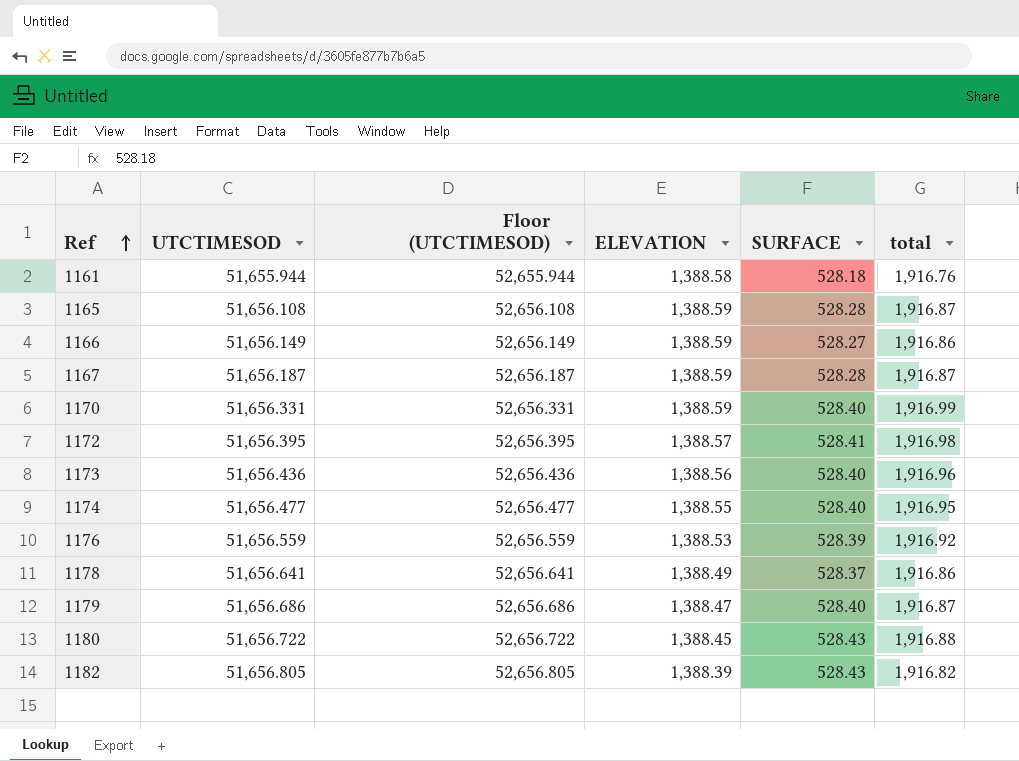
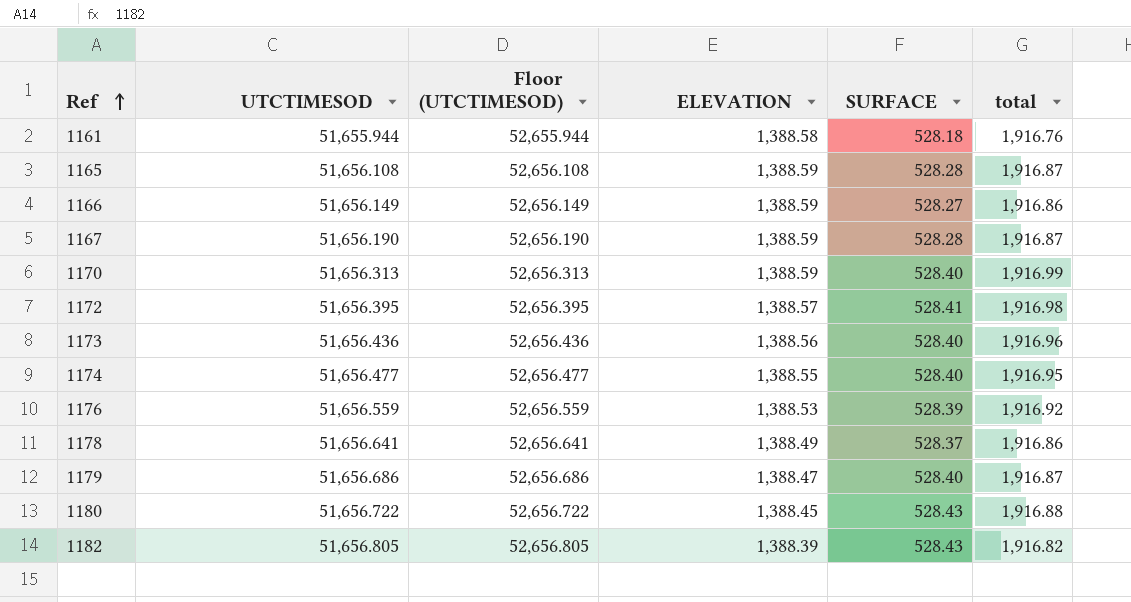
1167 | UTCTIMESOD: 51,656.187 -> 51,656.190
1167 | Floor (UTCTIMESOD): 52,656.187 -> 52,656.190
1170 | UTCTIMESOD: 51,656.331 -> 51,656.313
1170 | Floor (UTCTIMESOD): 52,656.331 -> 52,656.313

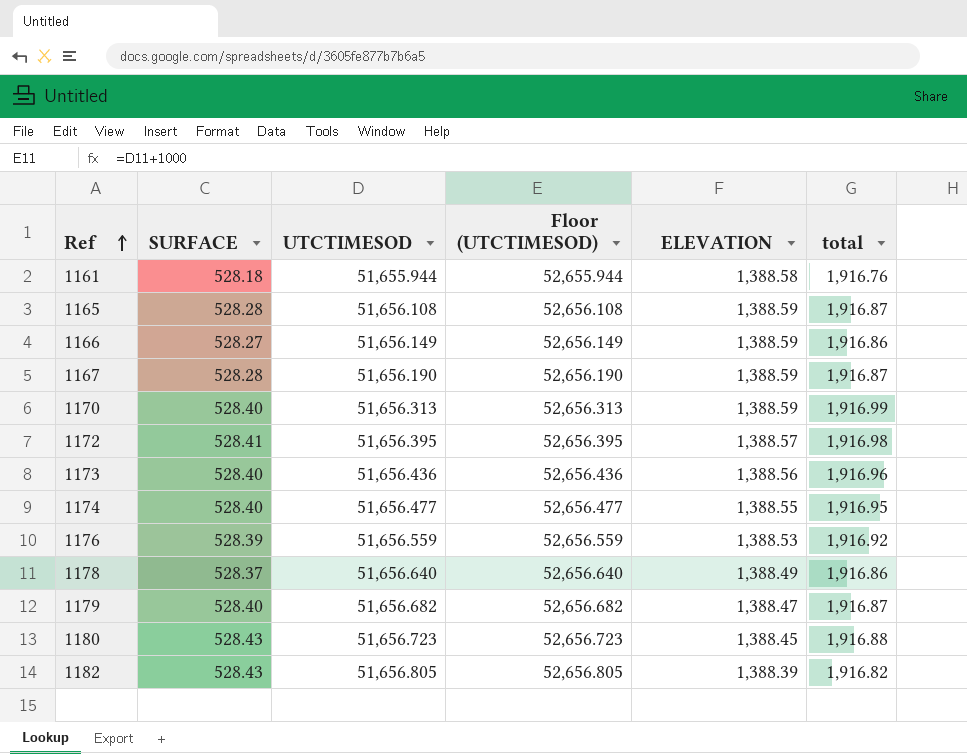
column SURFACE | position: 5 -> 2
1178 | UTCTIMESOD: 51,656.641 -> 51,656.640
1178 | Floor (UTCTIMESOD): 52,656.641 -> 52,656.640
1179 | UTCTIMESOD: 51,656.686 -> 51,656.682
1179 | Floor (UTCTIMESOD): 52,656.686 -> 52,656.682
1180 | UTCTIMESOD: 51,656.722 -> 51,656.723
1180 | Floor (UTCTIMESOD): 52,656.722 -> 52,656.723

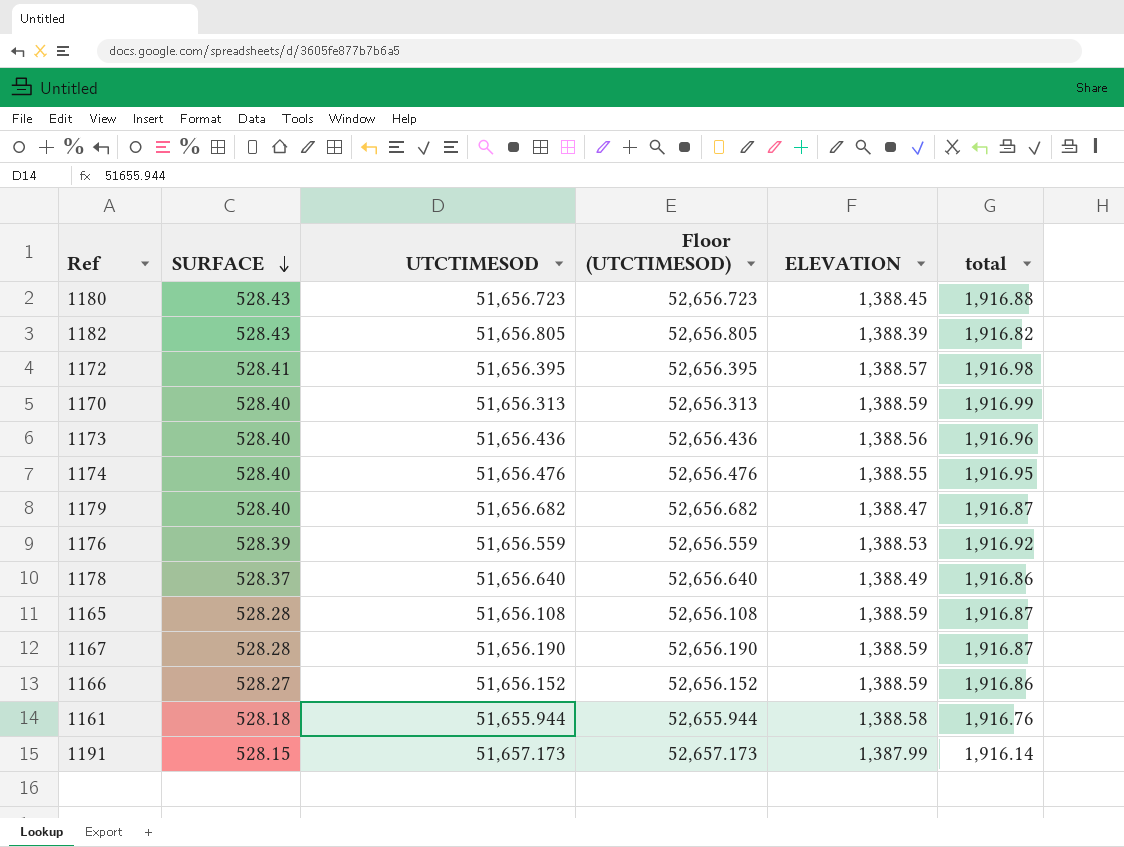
row order: Ref ascending -> SURFACE descending
1174 | UTCTIMESOD: 51,656.477 -> 51,656.476
1174 | Floor (UTCTIMESOD): 52,656.477 -> 52,656.476
1166 | UTCTIMESOD: 51,656.149 -> 51,656.152
1166 | Floor (UTCTIMESOD): 52,656.149 -> 52,656.152
row 1191: none -> 528.15 | 51,657.173 | 52,657.173 | 1,387.99 | 1,916.14

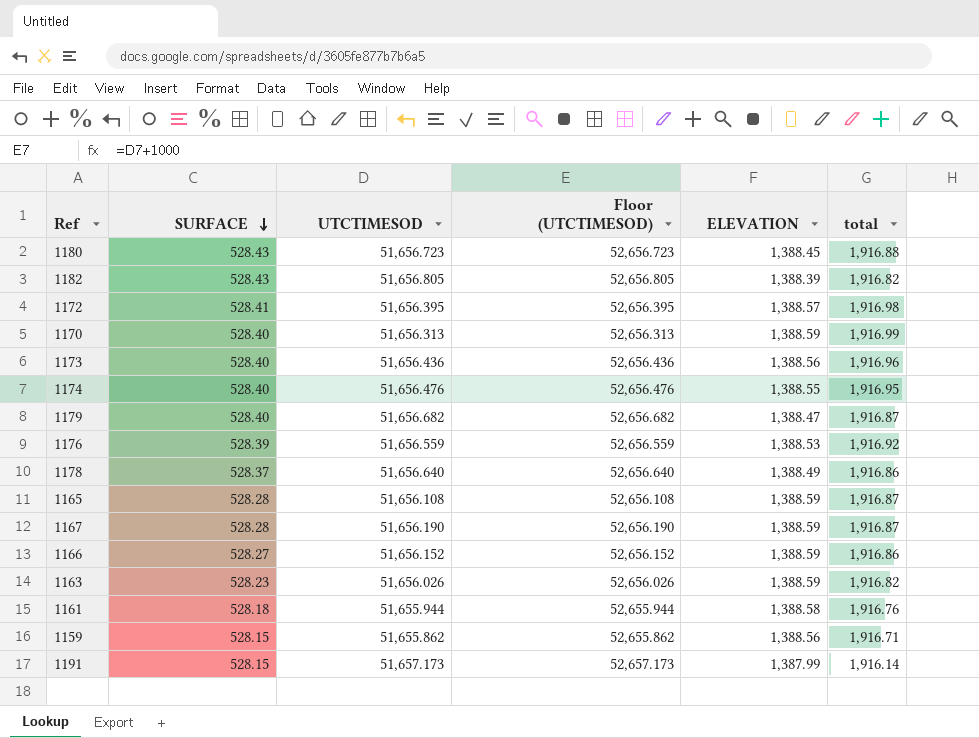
row 1163: none -> 528.23 | 51,656.026 | 52,656.026 | 1,388.59 | 1,916.82
row 1159: none -> 528.15 | 51,655.862 | 52,655.862 | 1,388.56 | 1,916.71

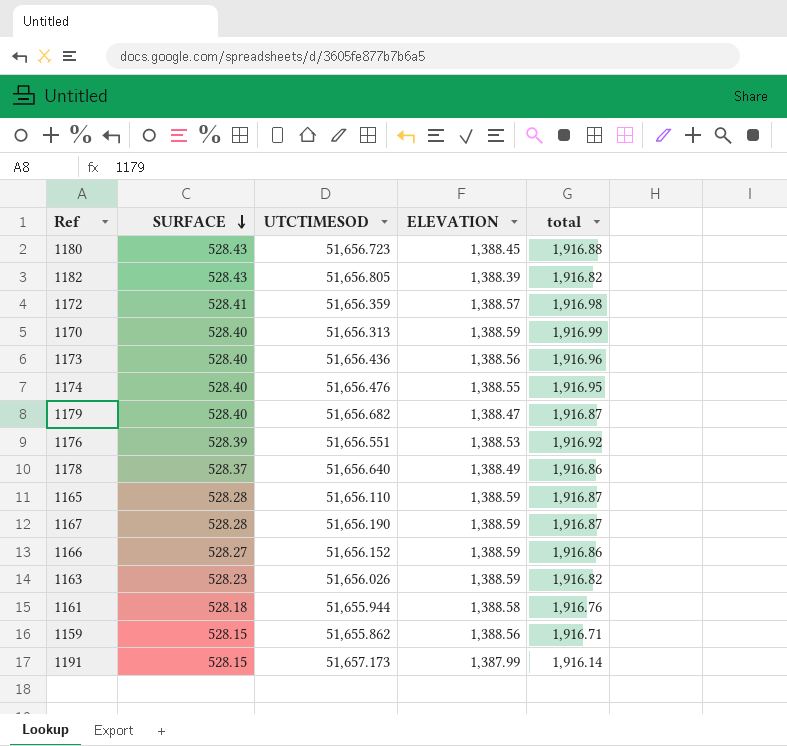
column Floor (UTCTIMESOD) | formula: [UTCTIMESOD] + 1000 -> none
1172 | UTCTIMESOD: 51,656.395 -> 51,656.359
1176 | UTCTIMESOD: 51,656.559 -> 51,656.551
1165 | UTCTIMESOD: 51,656.108 -> 51,656.110

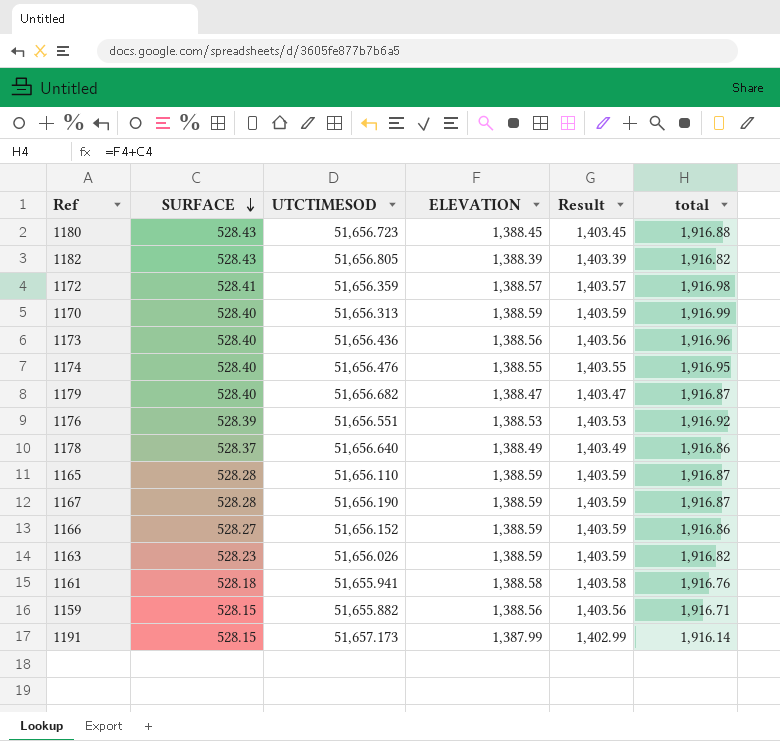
column Result | formula: none -> [ELEVATION] + 15
1161 | UTCTIMESOD: 51,655.944 -> 51,655.941
1159 | UTCTIMESOD: 51,655.862 -> 51,655.882

